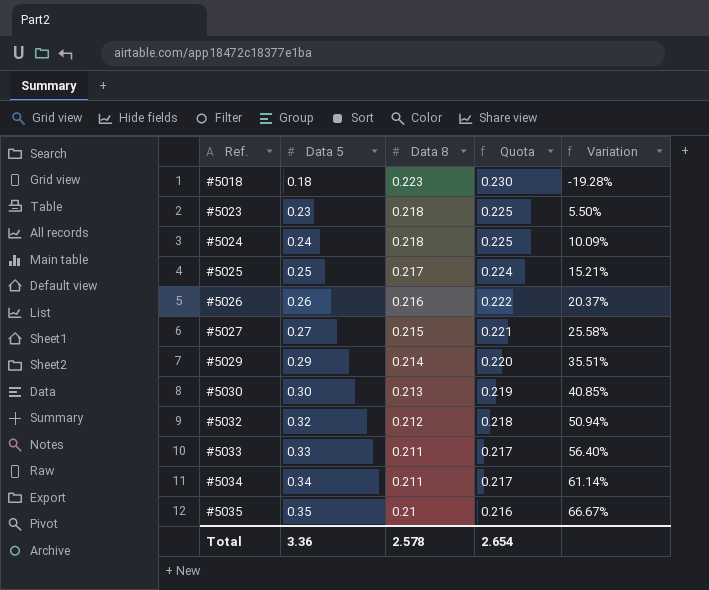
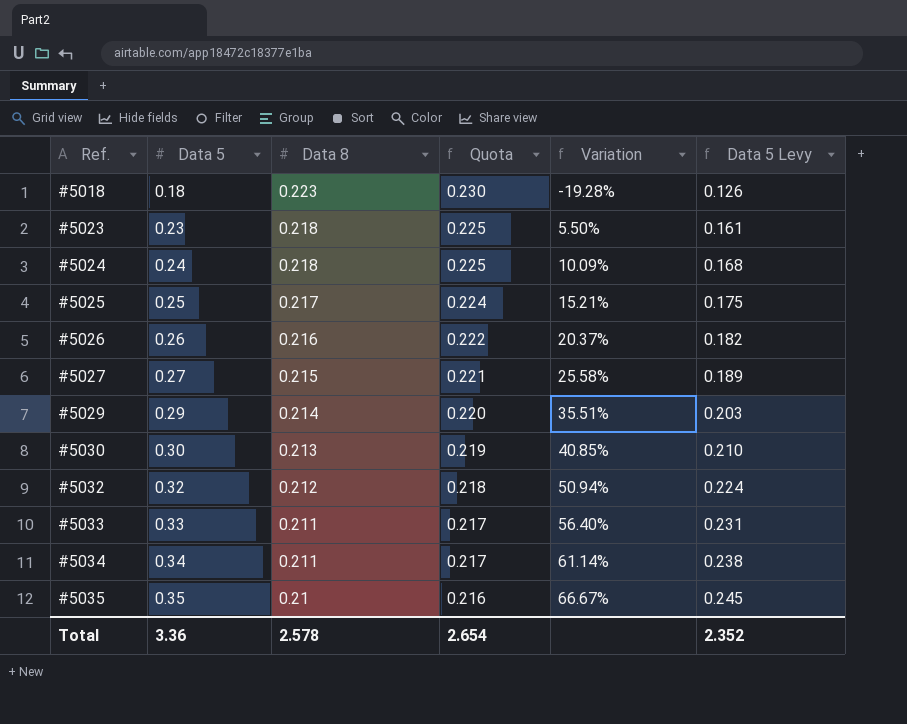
column Data 5 Levy | formula: none -> [Data 5] * 0.7

